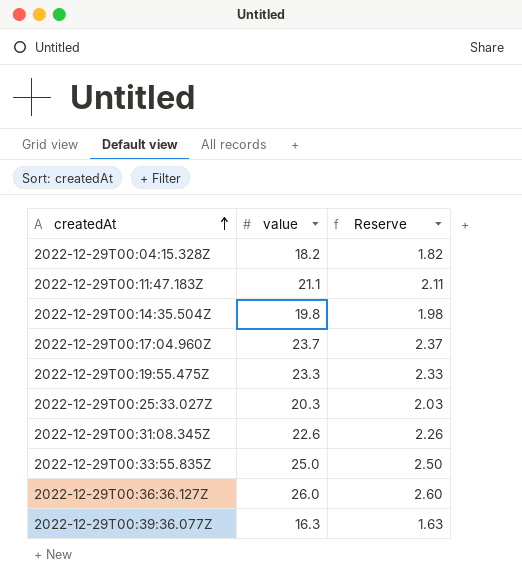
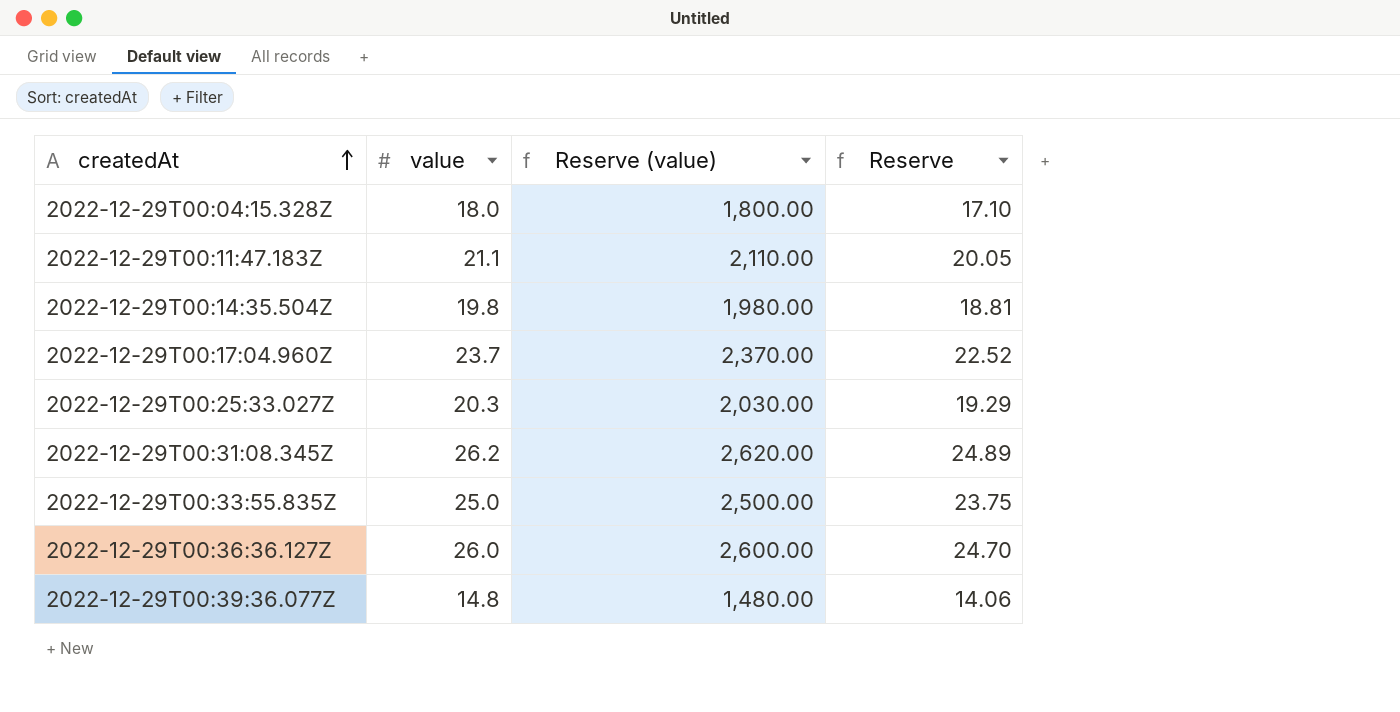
column Reserve (value) | formula: none -> [value] * 100
column Reserve | formula: [value] * 0.1 -> [value] * 0.95
row 2022-12-29T00:19:55.475Z: 23.3 | 2.33 -> none
2022-12-29T00:04:15.328Z | value: 18.2 -> 18.0
2022-12-29T00:31:08.345Z | value: 22.6 -> 26.2
2022-12-29T00:39:36.077Z | value: 16.3 -> 14.8

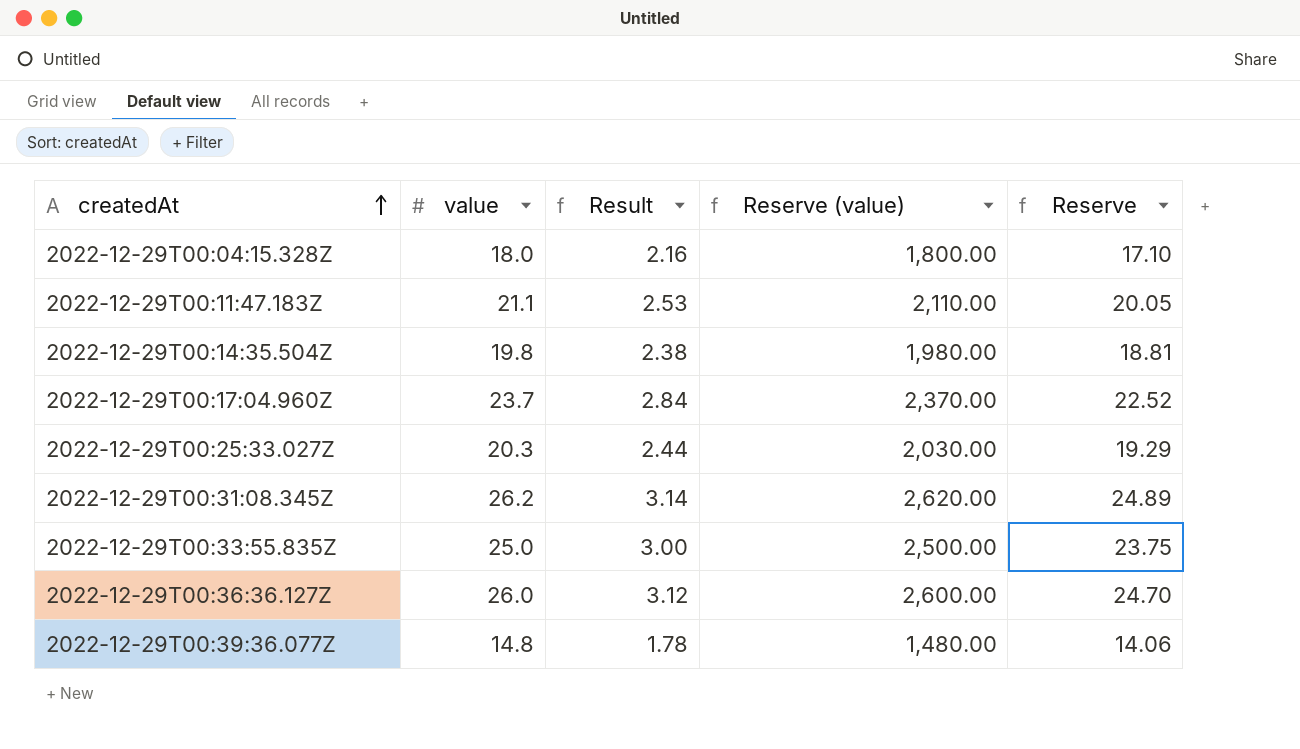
column Result | formula: none -> [value] * 0.12

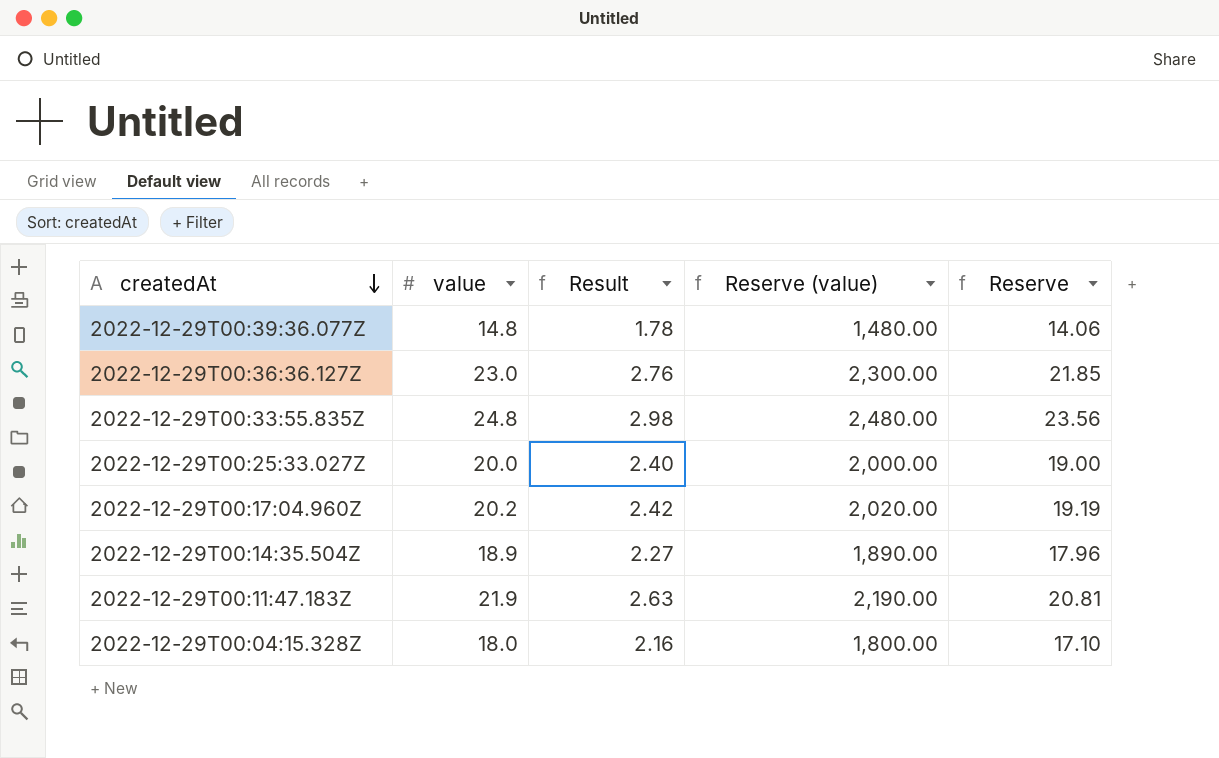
row order: createdAt ascending -> createdAt descending
row 2022-12-29T00:31:08.345Z: 26.2 | 3.14 | 2,620.00 | 24.89 -> none
2022-12-29T00:36:36.127Z | value: 26.0 -> 23.0
2022-12-29T00:36:36.127Z | Result: 3.12 -> 2.76
2022-12-29T00:36:36.127Z | Reserve (value): 2,600.00 -> 2,300.00
2022-12-29T00:36:36.127Z | Reserve: 24.70 -> 21.85
2022-12-29T00:33:55.835Z | value: 25.0 -> 24.8
2022-12-29T00:33:55.835Z | Result: 3.00 -> 2.98
2022-12-29T00:33:55.835Z | Reserve (value): 2,500.00 -> 2,480.00
2022-12-29T00:33:55.835Z | Reserve: 23.75 -> 23.56
2022-12-29T00:25:33.027Z | value: 20.3 -> 20.0
2022-12-29T00:25:33.027Z | Result: 2.44 -> 2.40
2022-12-29T00:25:33.027Z | Reserve (value): 2,030.00 -> 2,000.00
2022-12-29T00:25:33.027Z | Reserve: 19.29 -> 19.00
2022-12-29T00:17:04.960Z | value: 23.7 -> 20.2
2022-12-29T00:17:04.960Z | Result: 2.84 -> 2.42
2022-12-29T00:17:04.960Z | Reserve (value): 2,370.00 -> 2,020.00
2022-12-29T00:17:04.960Z | Reserve: 22.52 -> 19.19
2022-12-29T00:14:35.504Z | value: 19.8 -> 18.9
2022-12-29T00:14:35.504Z | Result: 2.38 -> 2.27
2022-12-29T00:14:35.504Z | Reserve (value): 1,980.00 -> 1,890.00
2022-12-29T00:14:35.504Z | Reserve: 18.81 -> 17.96
2022-12-29T00:11:47.183Z | value: 21.1 -> 21.9
2022-12-29T00:11:47.183Z | Result: 2.53 -> 2.63
2022-12-29T00:11:47.183Z | Reserve (value): 2,110.00 -> 2,190.00
2022-12-29T00:11:47.183Z | Reserve: 20.05 -> 20.81

